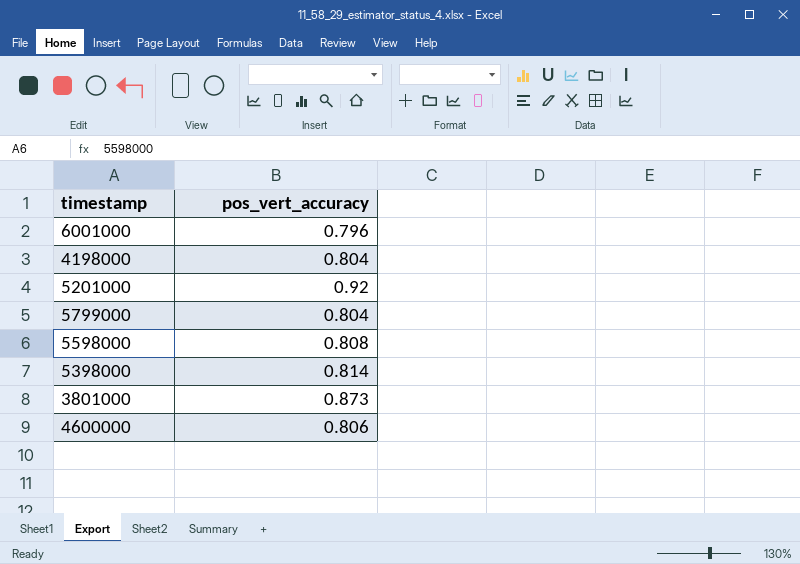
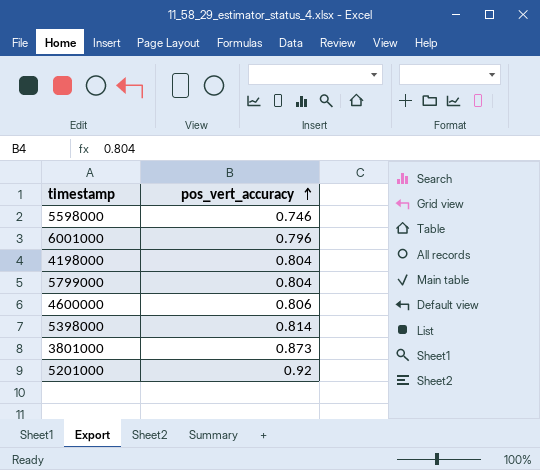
row order: none -> pos_vert_accuracy ascending
5598000 | pos_vert_accuracy: 0.808 -> 0.746

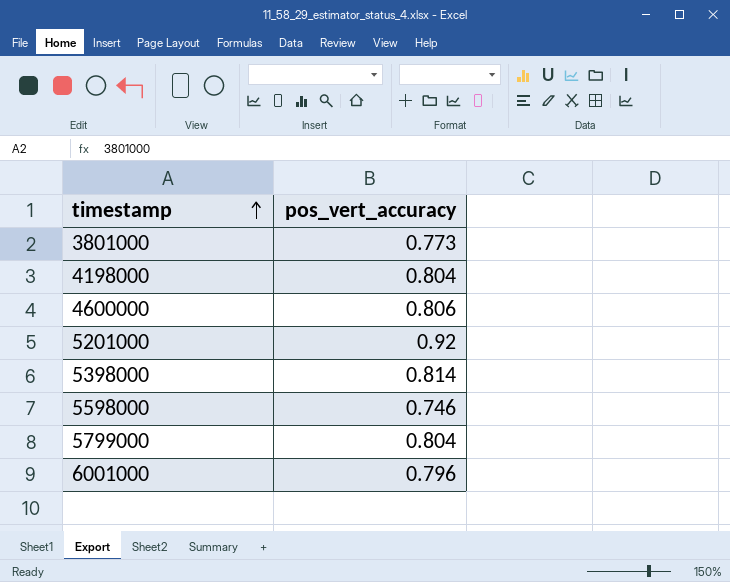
row order: pos_vert_accuracy ascending -> timestamp ascending
3801000 | pos_vert_accuracy: 0.873 -> 0.773

